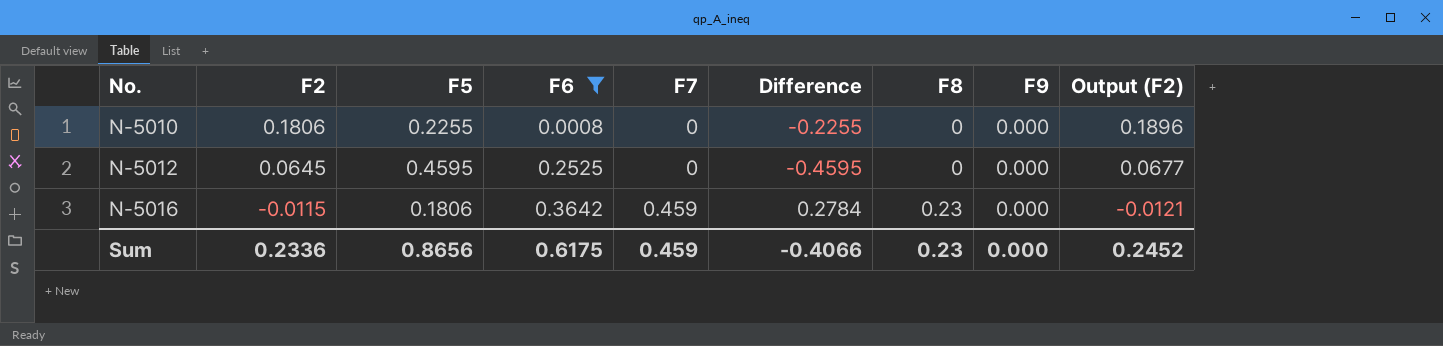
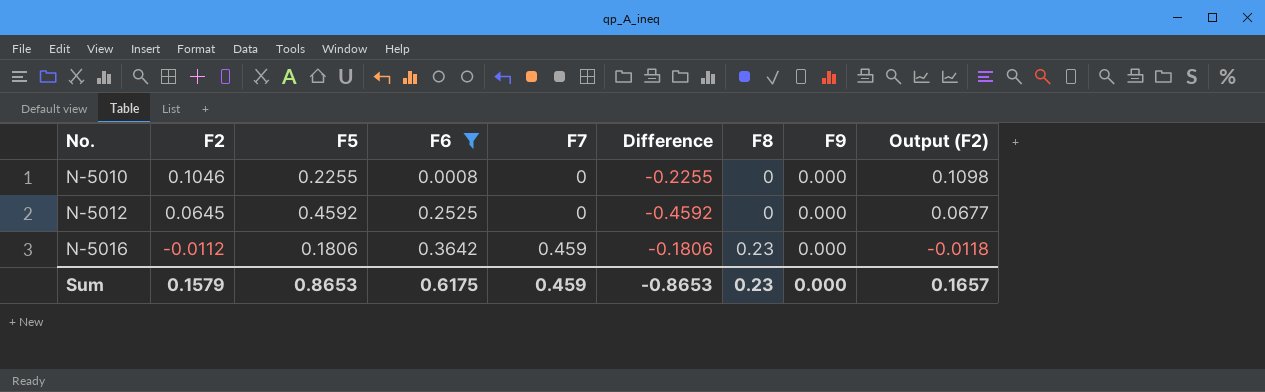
column Difference | formula: [F7] - [F5] -> [F9] - [F5]
N-5010 | F2: 0.1806 -> 0.1046
N-5010 | Output (F2): 0.1896 -> 0.1098
N-5012 | F5: 0.4595 -> 0.4592
N-5016 | F2: -0.0115 -> -0.0112
N-5016 | Output (F2): -0.0121 -> -0.0118
Sum | F2: 0.2336 -> 0.1579
Sum | F5: 0.8656 -> 0.8653
Sum | Difference: -0.4066 -> -0.8653
Sum | Output (F2): 0.2452 -> 0.1657

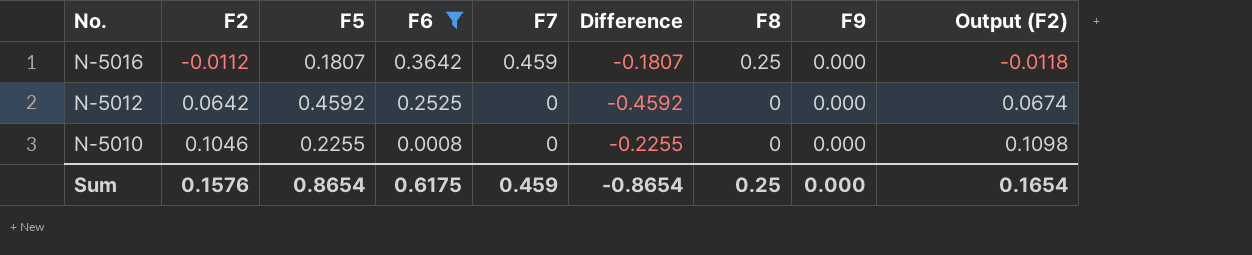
row order: No. ascending -> No. descending
N-5016 | F5: 0.1806 -> 0.1807
N-5016 | Difference: -0.1806 -> -0.1807
N-5016 | F8: 0.23 -> 0.25
N-5012 | F2: 0.0645 -> 0.0642
N-5012 | Output (F2): 0.0677 -> 0.0674
Sum | F2: 0.1579 -> 0.1576
Sum | F5: 0.8653 -> 0.8654
Sum | Difference: -0.8653 -> -0.8654
Sum | F8: 0.23 -> 0.25
Sum | Output (F2): 0.1657 -> 0.1654

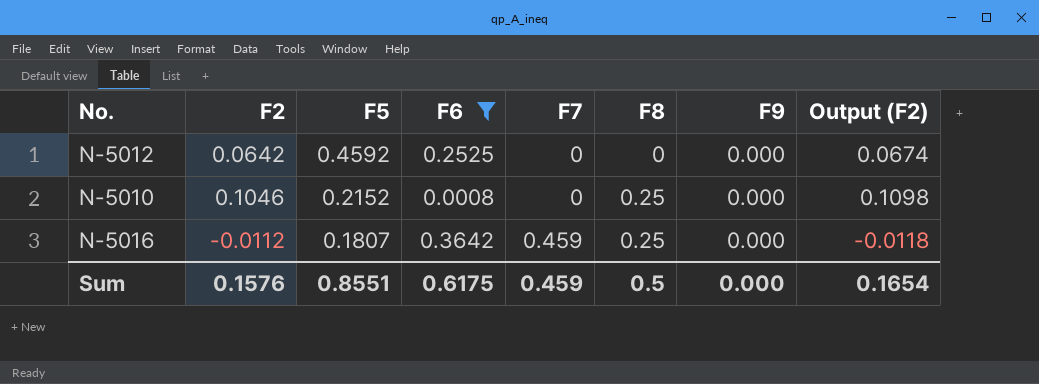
row order: No. descending -> F5 descending
column Difference | formula: [F9] - [F5] -> none
N-5010 | F5: 0.2255 -> 0.2152
N-5010 | F8: 0 -> 0.25
Sum | F5: 0.8654 -> 0.8551
Sum | F8: 0.25 -> 0.5

